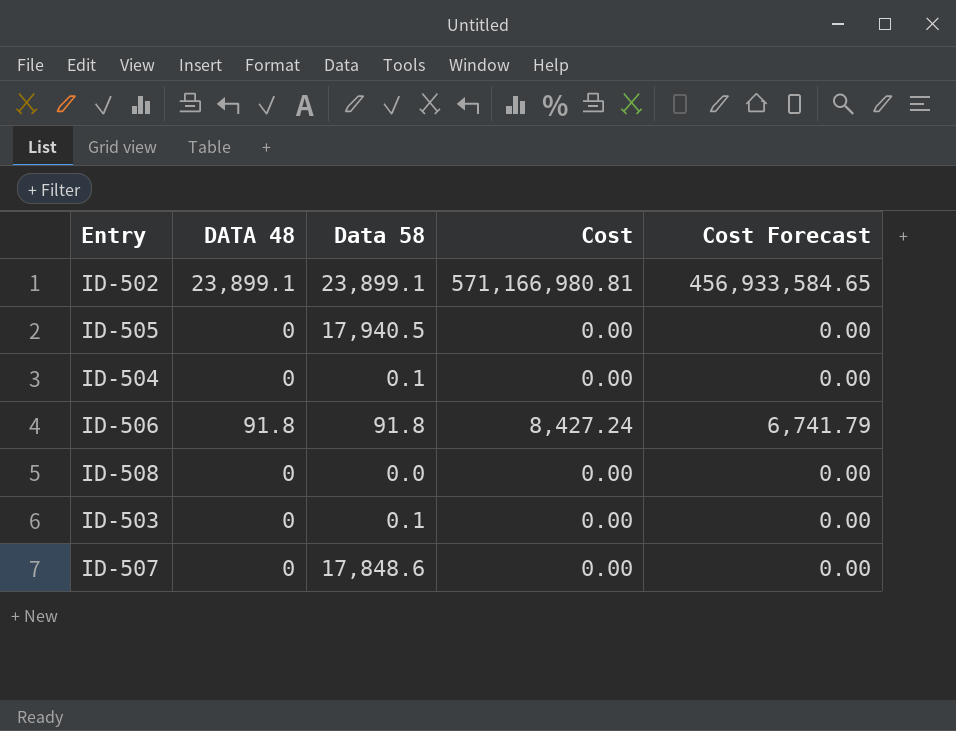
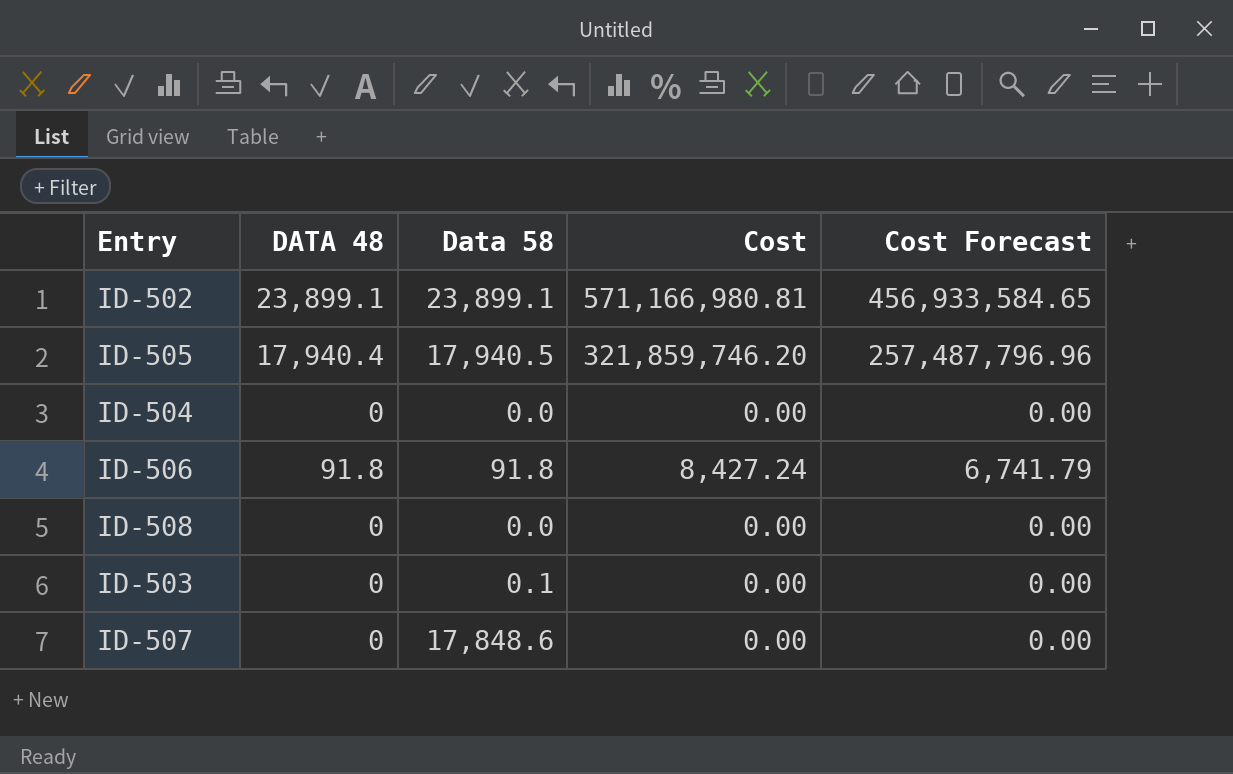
ID-505 | DATA 48: 0 -> 17,940.4
ID-505 | Cost: 0.00 -> 321,859,746.20
ID-505 | Cost Forecast: 0.00 -> 257,487,796.96
ID-504 | Data 58: 0.1 -> 0.0

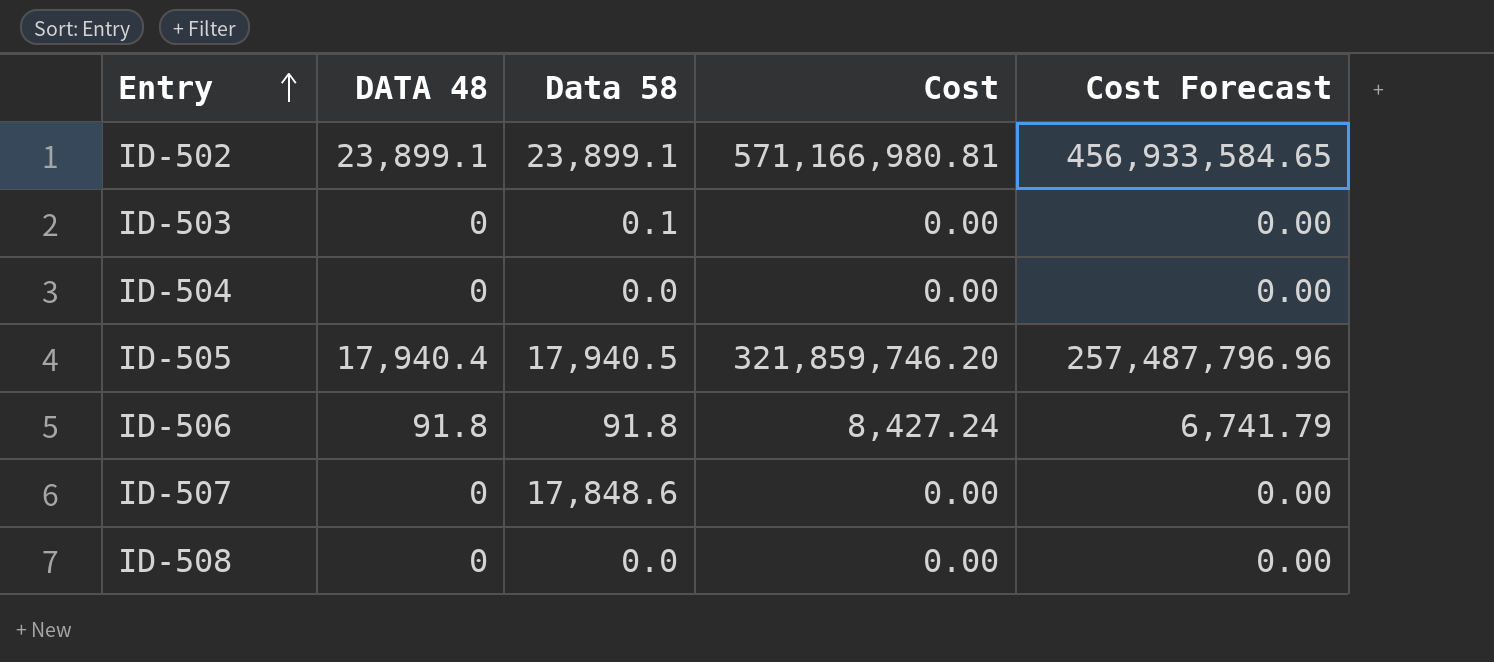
row order: none -> Entry ascending

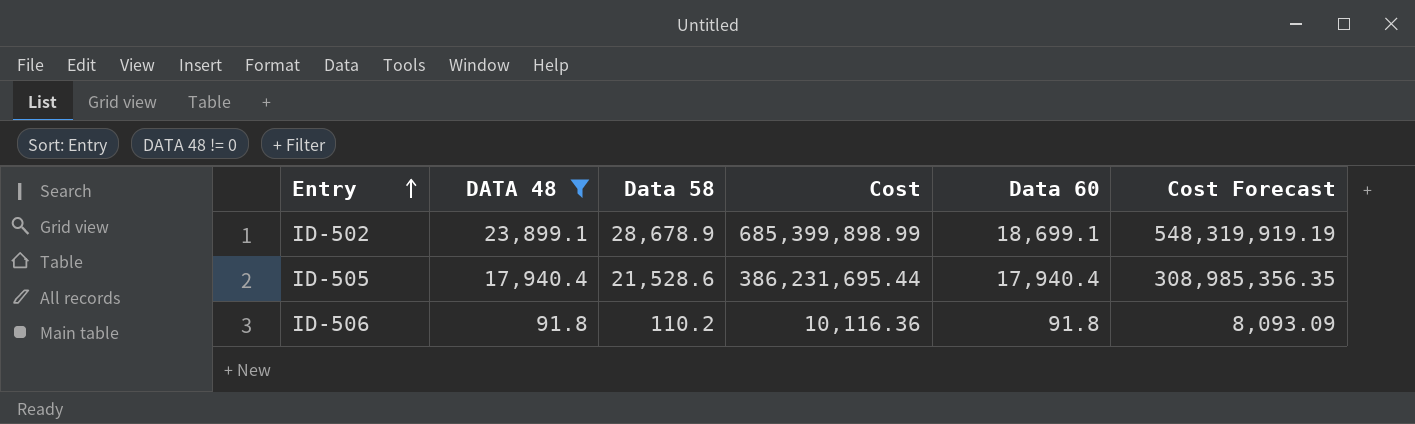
filter: none -> DATA 48 != 0
column Data 60 | position: none -> 5
ID-502 | Data 58: 23,899.1 -> 28,678.9
ID-502 | Cost: 571,166,980.81 -> 685,399,898.99
ID-502 | Cost Forecast: 456,933,584.65 -> 548,319,919.19
ID-505 | Data 58: 17,940.5 -> 21,528.6
ID-505 | Cost: 321,859,746.20 -> 386,231,695.44
ID-505 | Cost Forecast: 257,487,796.96 -> 308,985,356.35
ID-506 | Data 58: 91.8 -> 110.2
ID-506 | Cost: 8,427.24 -> 10,116.36
ID-506 | Cost Forecast: 6,741.79 -> 8,093.09

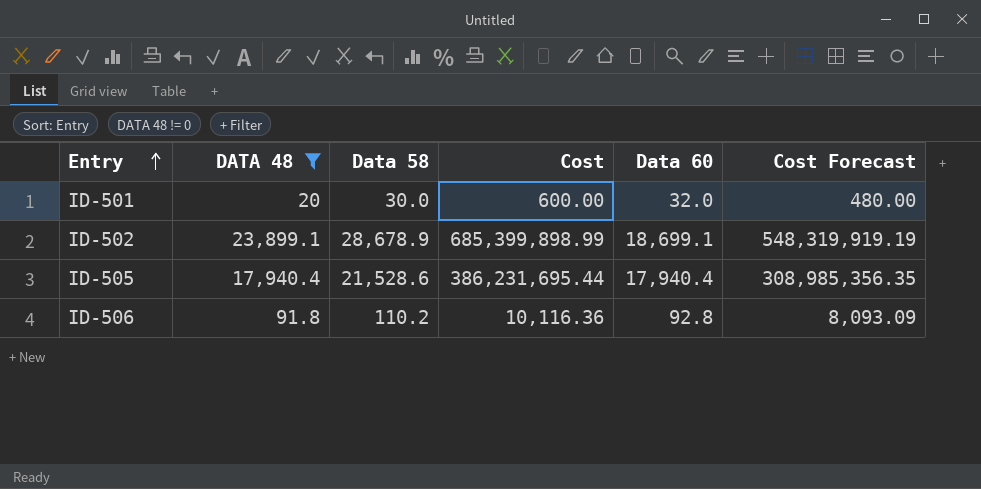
row ID-501: none -> 20 | 30.0 | 600.00 | 32.0 | 480.00
ID-506 | Data 60: 91.8 -> 92.8

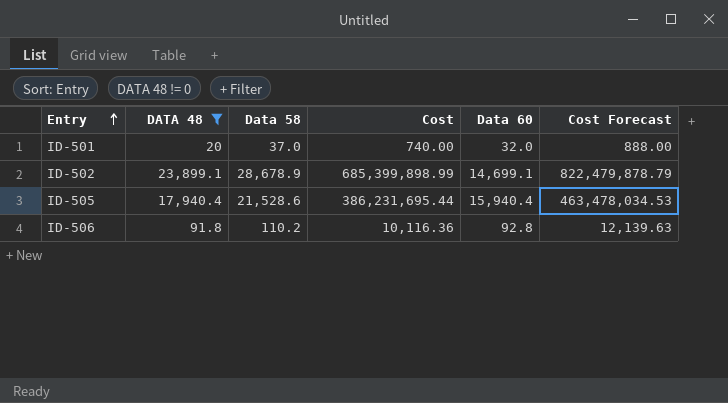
column Cost Forecast | formula: [Cost] * 0.8 -> [Cost] * 1.2
ID-501 | Data 58: 30.0 -> 37.0
ID-501 | Cost: 600.00 -> 740.00
ID-502 | Data 60: 18,699.1 -> 14,699.1
ID-505 | Data 60: 17,940.4 -> 15,940.4

